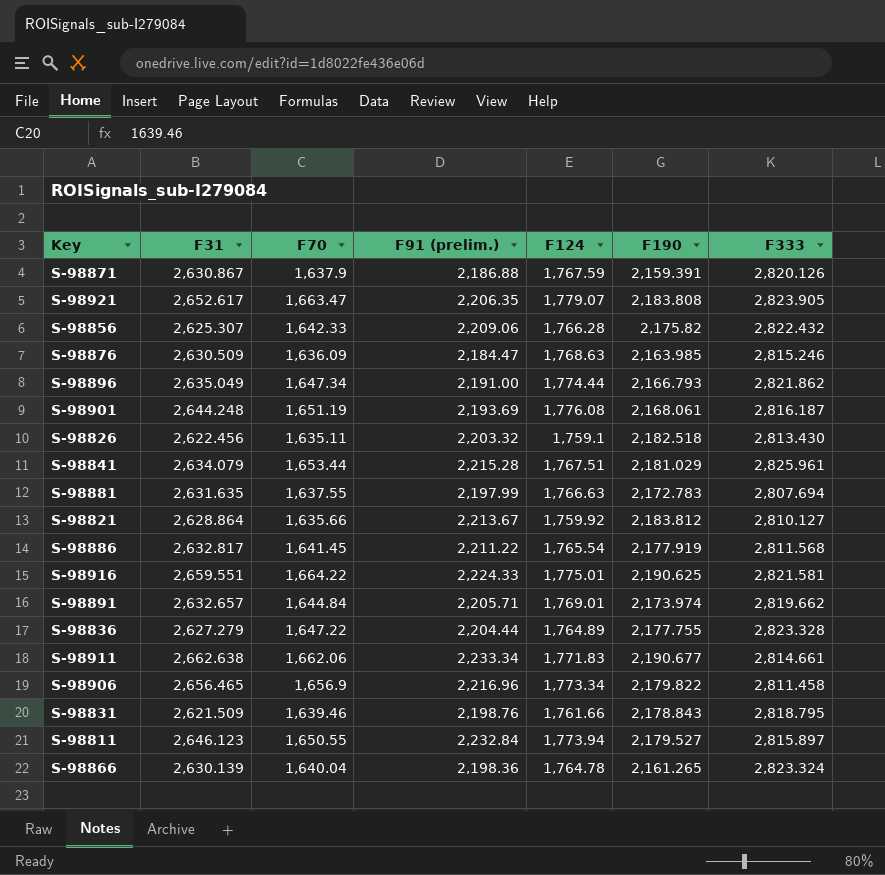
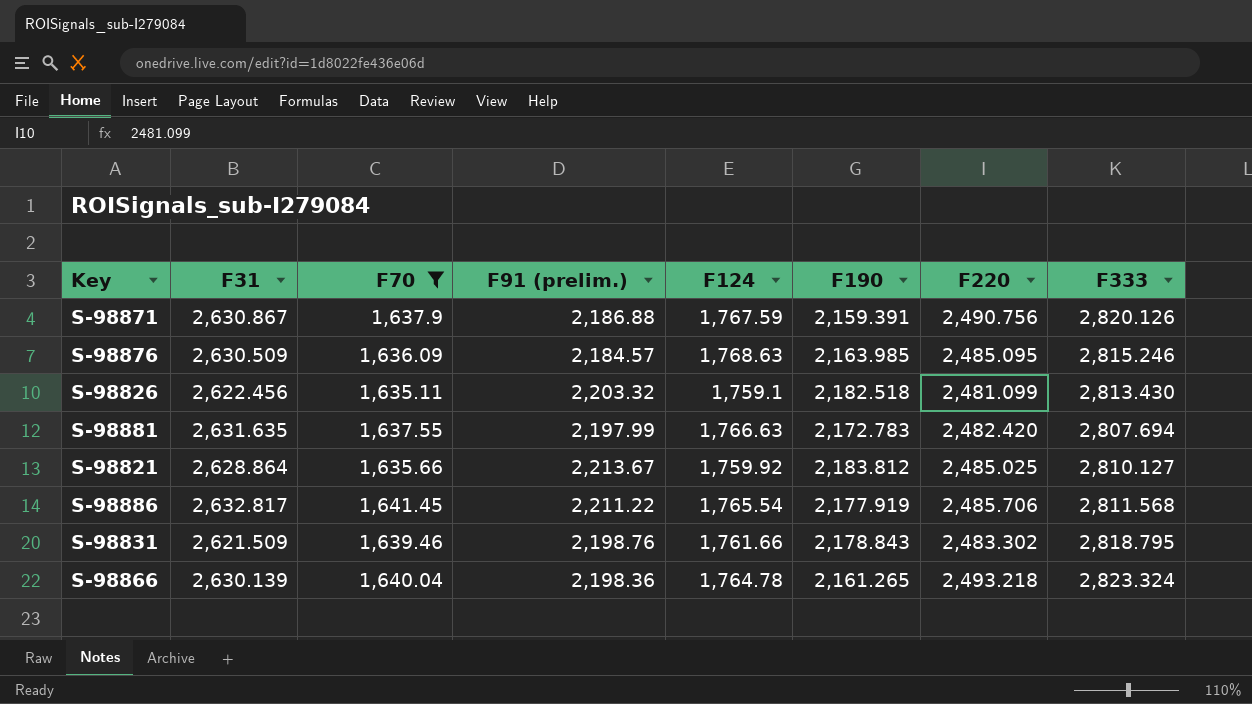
filter: none -> F70 <= 1,641.45
column F220 | position: none -> 7
S-98876 | F91 (prelim.): 2,184.47 -> 2,184.57

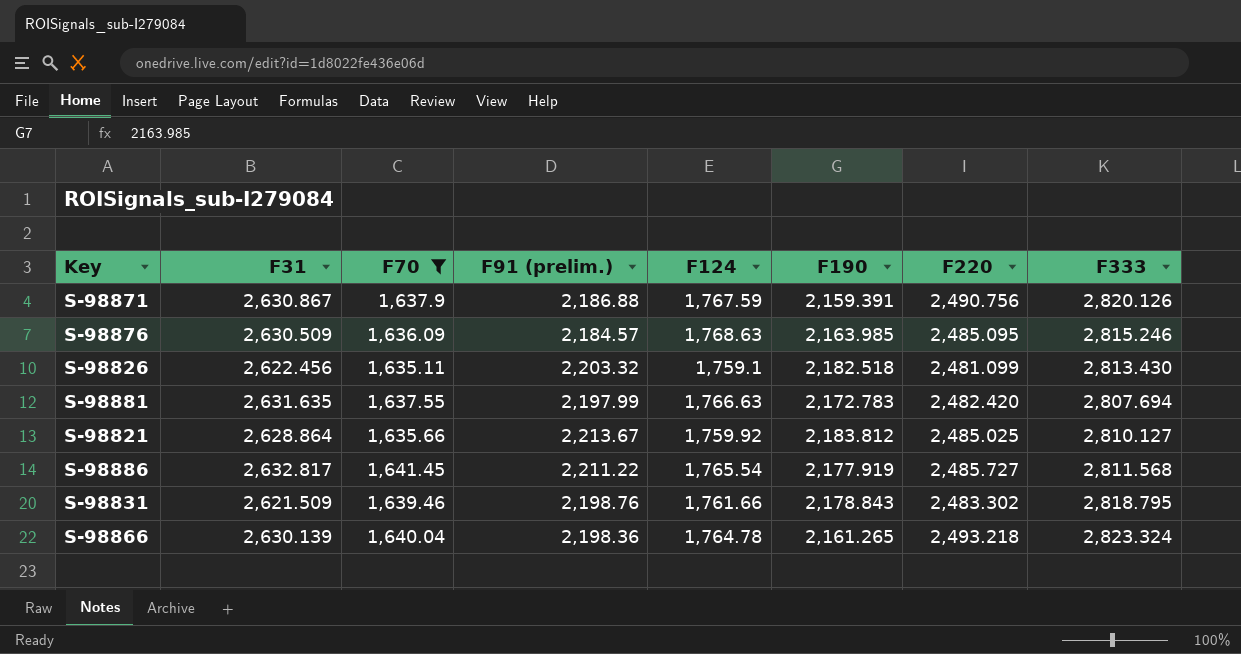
S-98886 | F220: 2,485.706 -> 2,485.727

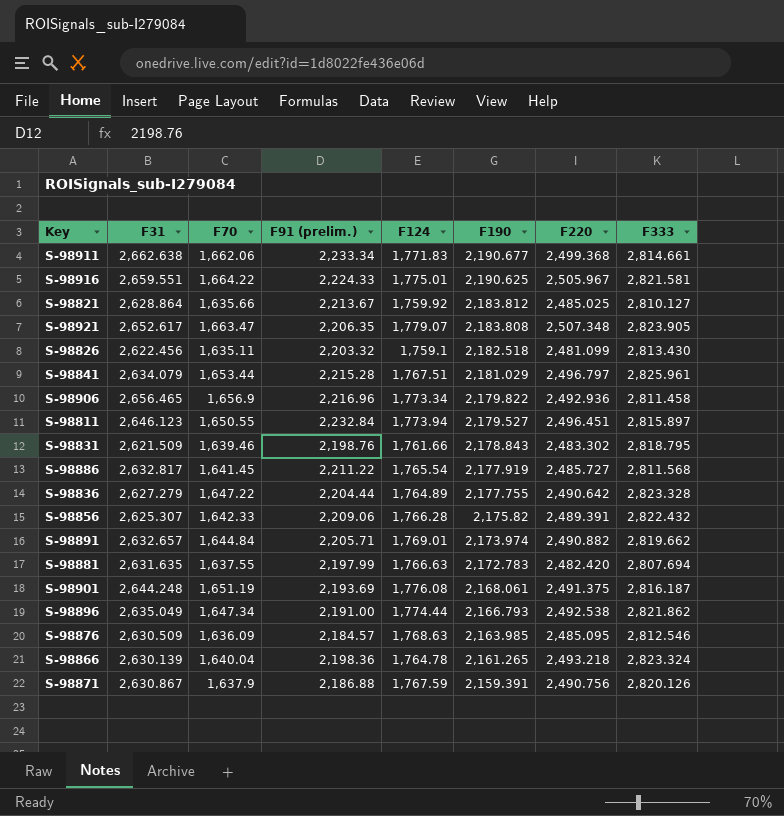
filter: F70 <= 1,641.45 -> none
row order: none -> F190 descending
S-98876 | F333: 2,815.246 -> 2,812.546

